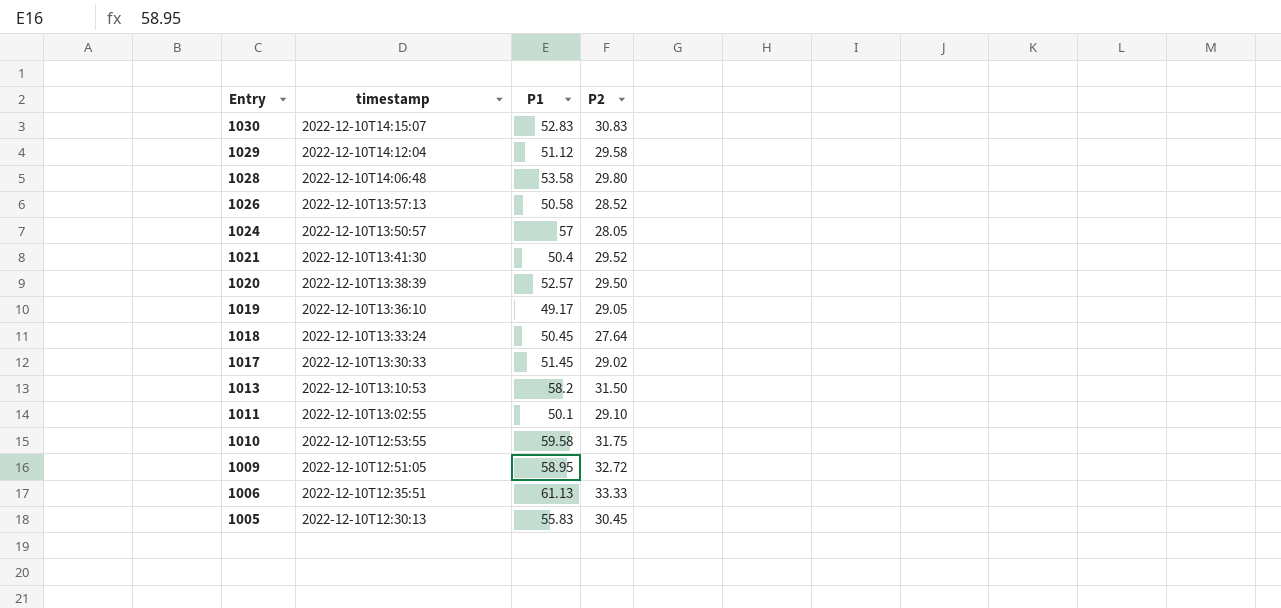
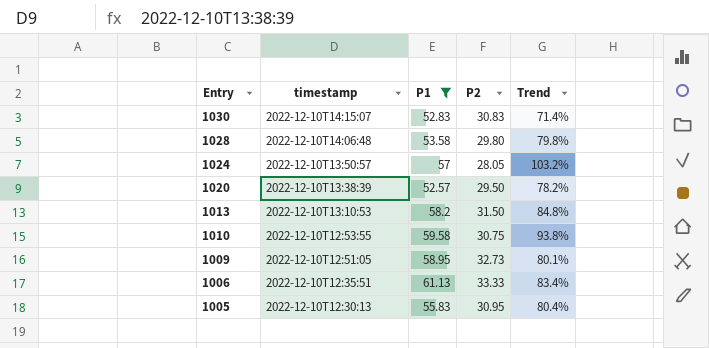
filter: none -> P1 >= 52.57
column Trend | formula: none -> ([P1] - [P2]) / [P2]
1010 | P2: 31.75 -> 30.75
1009 | P2: 32.72 -> 32.73
1005 | P2: 30.45 -> 30.95

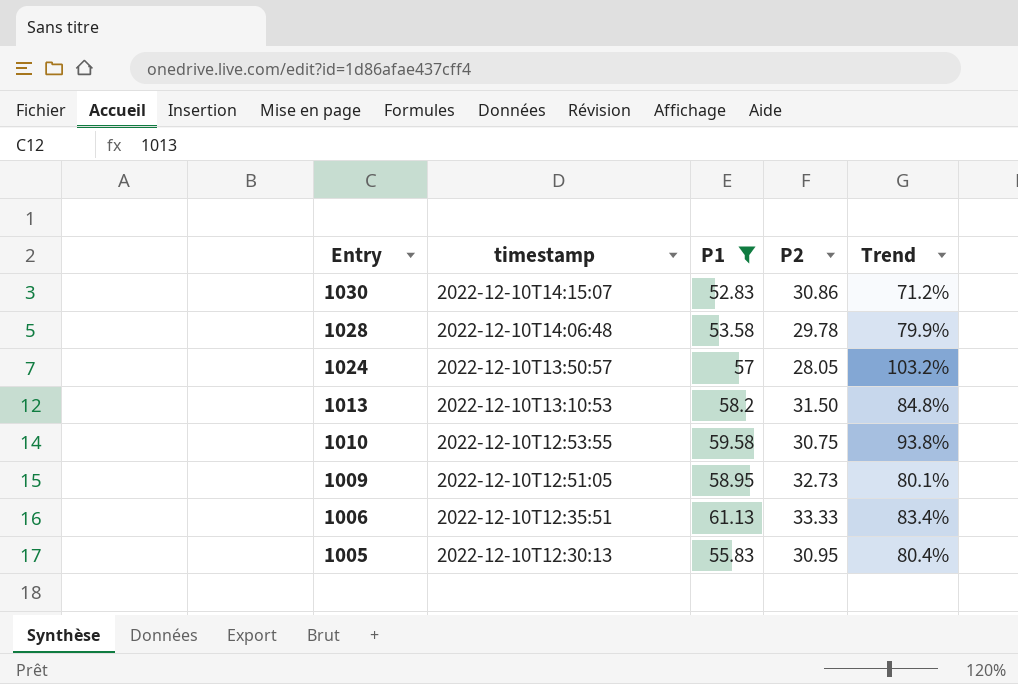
row 1020: 2022-12-10T13:38:39 | 52.57 | 29.50 | 78.2% -> none
1030 | P2: 30.83 -> 30.86
1030 | Trend: 71.4% -> 71.2%
1028 | P2: 29.80 -> 29.78
1028 | Trend: 79.8% -> 79.9%

